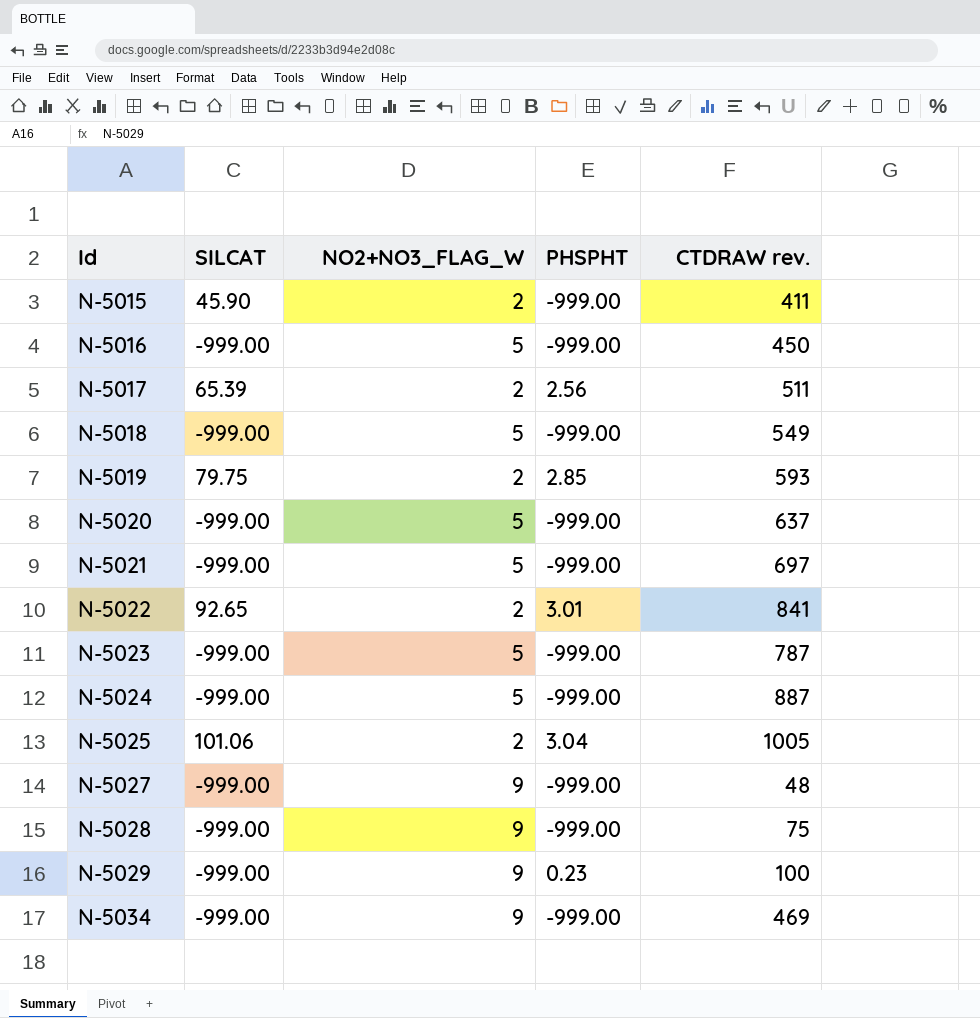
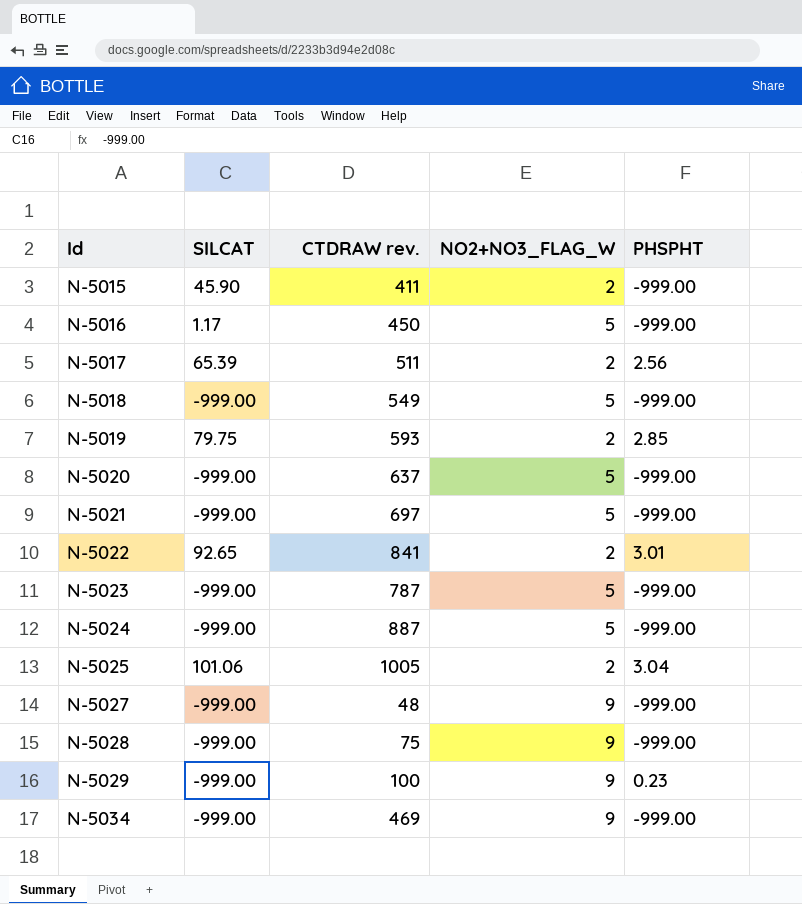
column CTDRAW rev. | position: 5 -> 3
N-5016 | SILCAT: -999.00 -> 1.17

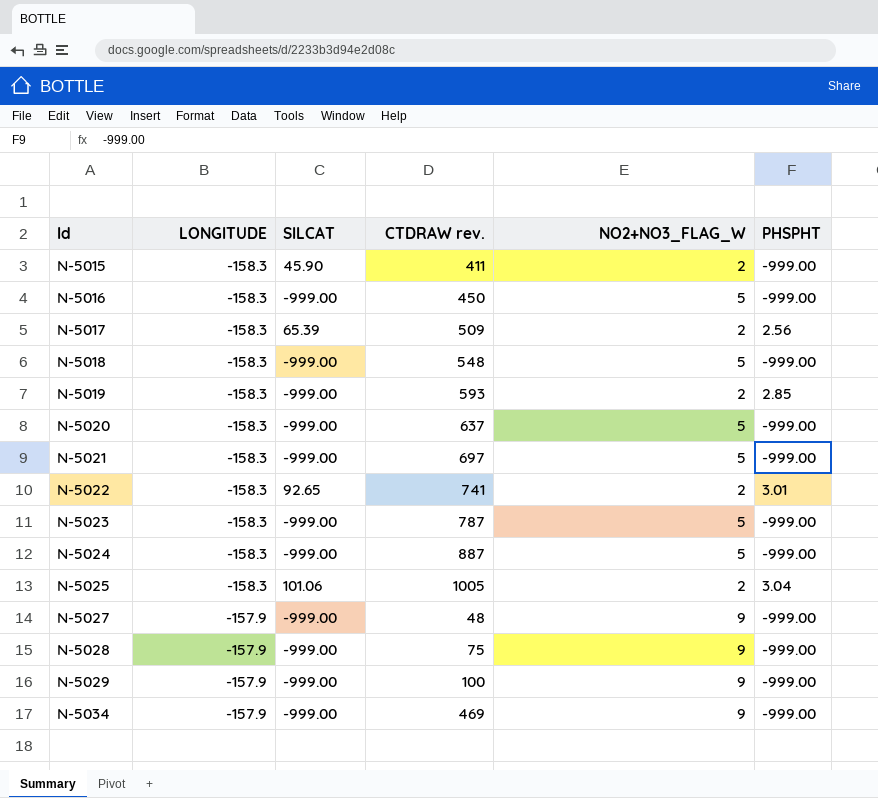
column LONGITUDE | position: none -> 2
N-5016 | SILCAT: 1.17 -> -999.00
N-5017 | CTDRAW rev.: 511 -> 509
N-5018 | CTDRAW rev.: 549 -> 548
N-5019 | SILCAT: 79.75 -> -999.00
N-5022 | CTDRAW rev.: 841 -> 741
N-5029 | PHSPHT: 0.23 -> -999.00

